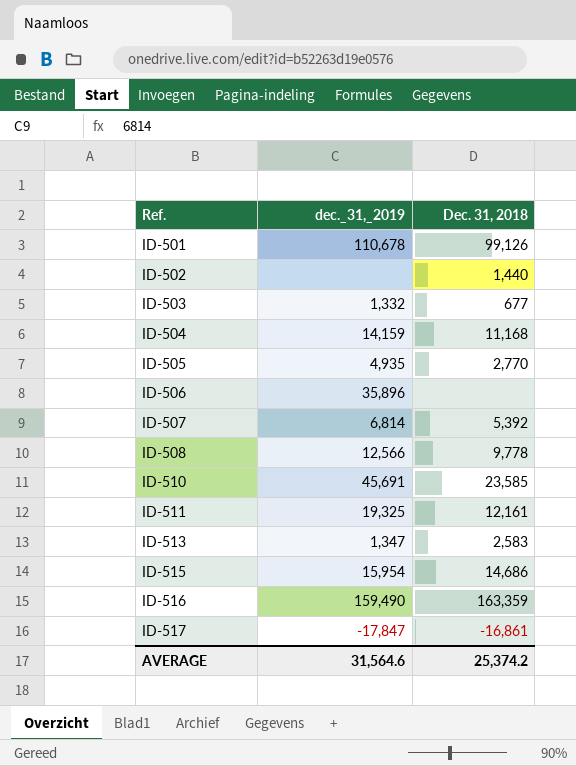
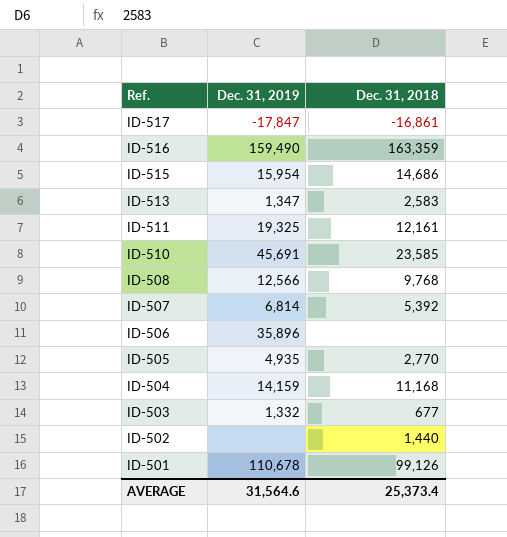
row order: Ref. ascending -> Ref. descending
column name: dec._31,_2019 -> Dec. 31, 2019
ID-508 | Dec. 31, 2018: 9,778 -> 9,768
AVERAGE | Dec. 31, 2018: 25,374.2 -> 25,373.4

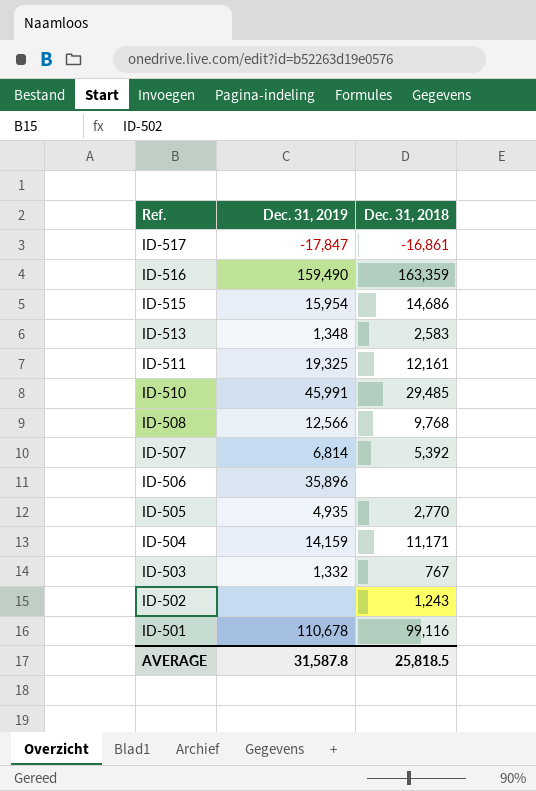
ID-513 | Dec. 31, 2019: 1,347 -> 1,348
ID-510 | Dec. 31, 2019: 45,691 -> 45,991
ID-510 | Dec. 31, 2018: 23,585 -> 29,485
ID-504 | Dec. 31, 2018: 11,168 -> 11,171
ID-503 | Dec. 31, 2018: 677 -> 767
ID-502 | Dec. 31, 2018: 1,440 -> 1,243
ID-501 | Dec. 31, 2018: 99,126 -> 99,116
AVERAGE | Dec. 31, 2019: 31,564.6 -> 31,587.8
AVERAGE | Dec. 31, 2018: 25,373.4 -> 25,818.5

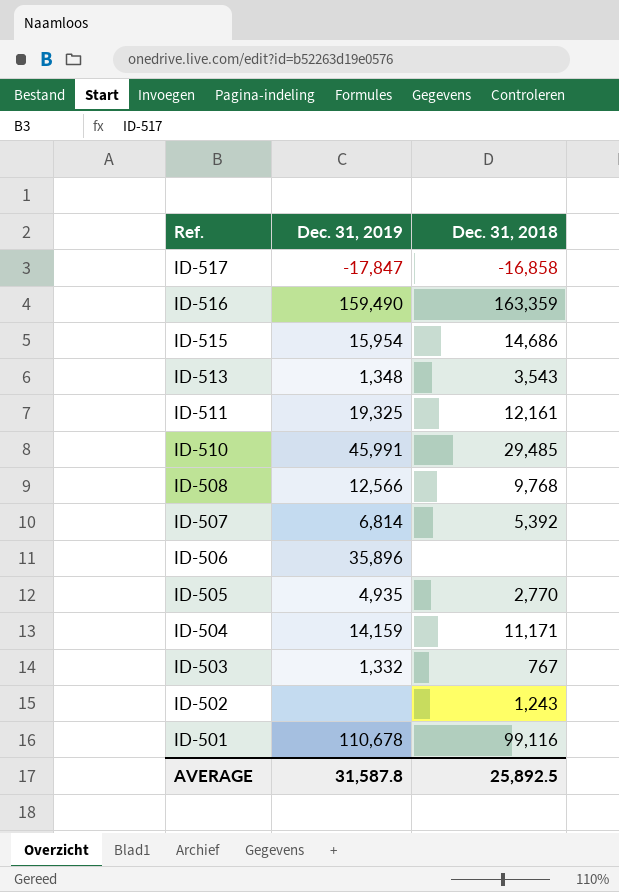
ID-517 | Dec. 31, 2018: -16,861 -> -16,858
ID-513 | Dec. 31, 2018: 2,583 -> 3,543
AVERAGE | Dec. 31, 2018: 25,818.5 -> 25,892.5

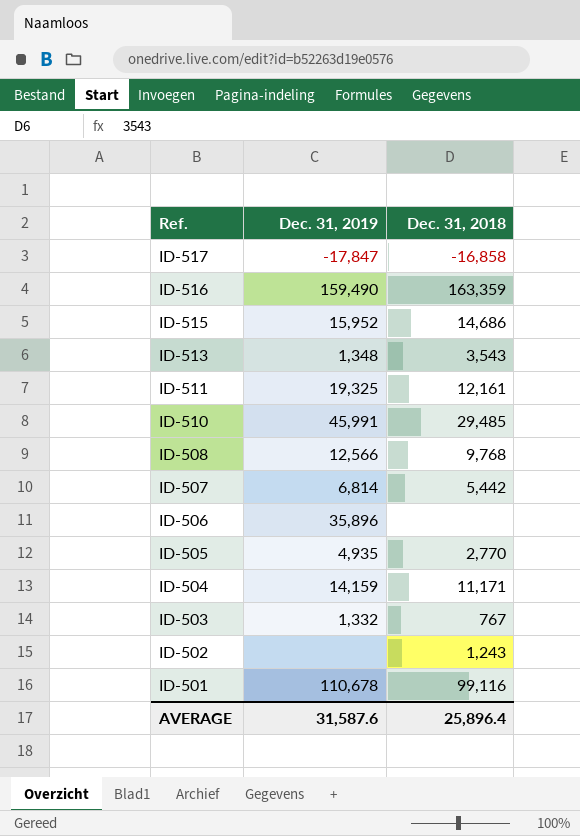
ID-515 | Dec. 31, 2019: 15,954 -> 15,952
ID-507 | Dec. 31, 2018: 5,392 -> 5,442
AVERAGE | Dec. 31, 2019: 31,587.8 -> 31,587.6
AVERAGE | Dec. 31, 2018: 25,892.5 -> 25,896.4

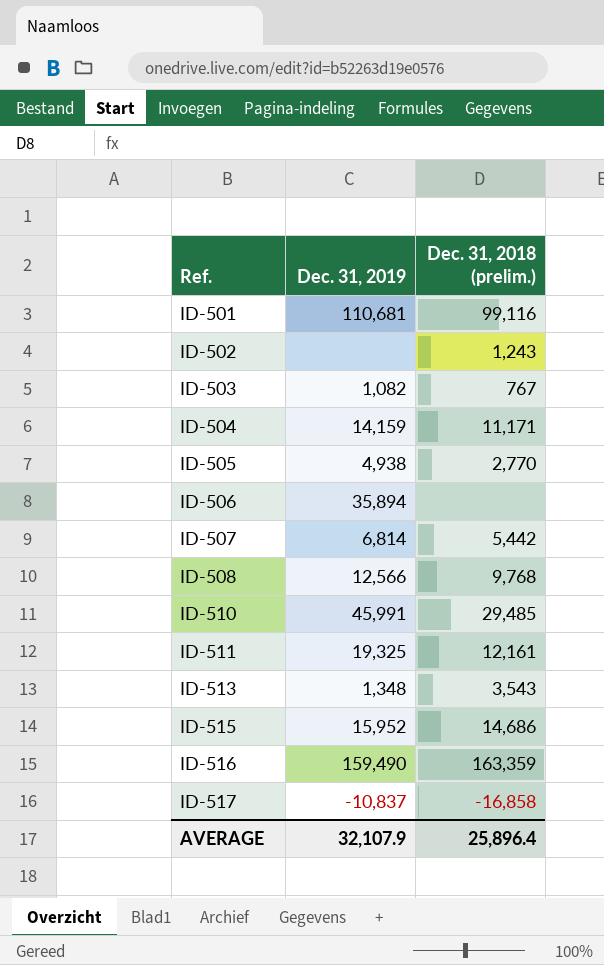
row order: Ref. descending -> Ref. ascending
column name: Dec. 31, 2018 -> Dec. 31, 2018 (prelim.)
ID-501 | Dec. 31, 2019: 110,678 -> 110,681
ID-503 | Dec. 31, 2019: 1,332 -> 1,082
ID-505 | Dec. 31, 2019: 4,935 -> 4,938
ID-506 | Dec. 31, 2019: 35,896 -> 35,894
ID-517 | Dec. 31, 2019: -17,847 -> -10,837
AVERAGE | Dec. 31, 2019: 31,587.6 -> 32,107.9

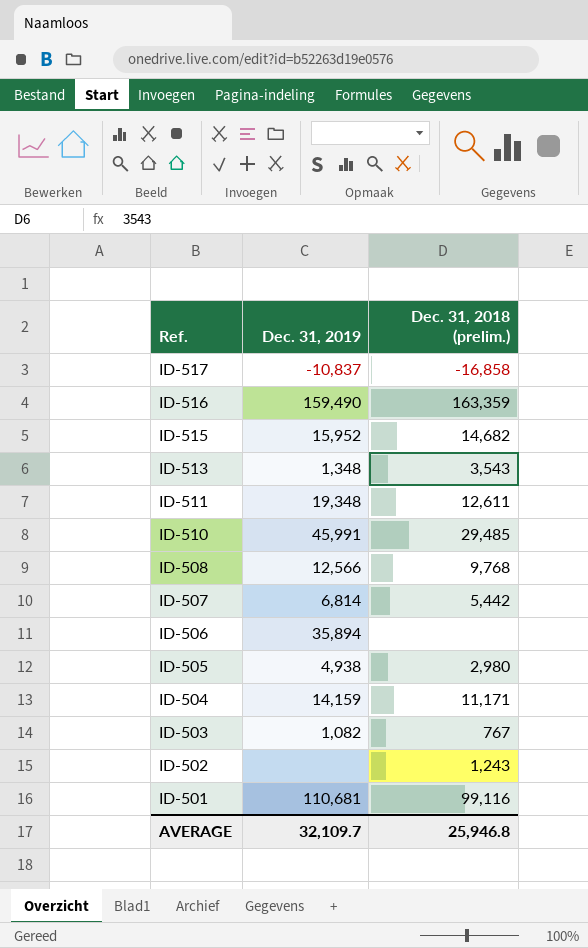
row order: Ref. ascending -> Ref. descending
ID-515 | Dec. 31, 2018 (prelim.): 14,686 -> 14,682
ID-511 | Dec. 31, 2019: 19,325 -> 19,348
ID-511 | Dec. 31, 2018 (prelim.): 12,161 -> 12,611
ID-505 | Dec. 31, 2018 (prelim.): 2,770 -> 2,980
AVERAGE | Dec. 31, 2019: 32,107.9 -> 32,109.7
AVERAGE | Dec. 31, 2018 (prelim.): 25,896.4 -> 25,946.8

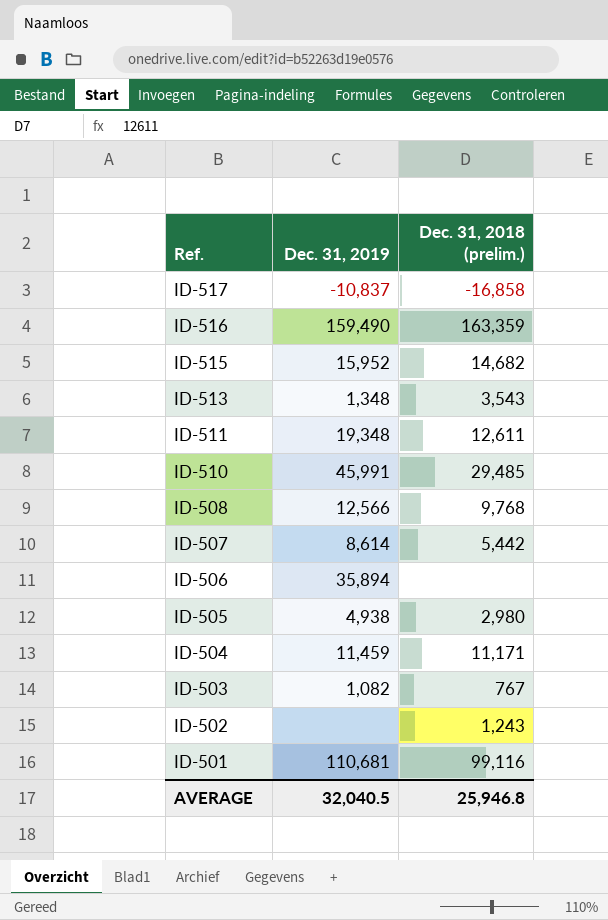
ID-507 | Dec. 31, 2019: 6,814 -> 8,614
ID-504 | Dec. 31, 2019: 14,159 -> 11,459
AVERAGE | Dec. 31, 2019: 32,109.7 -> 32,040.5

